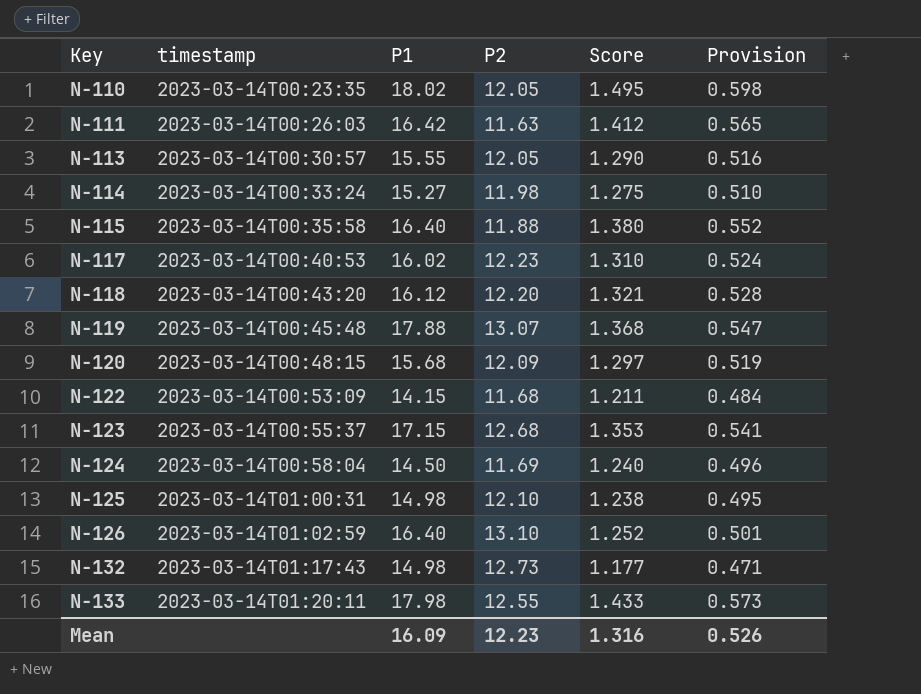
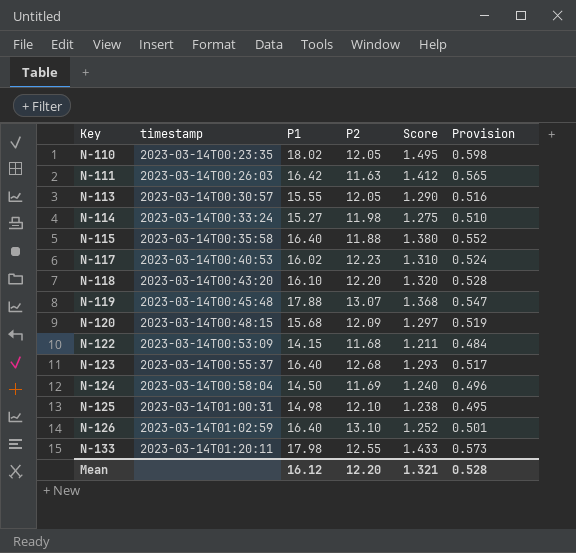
row N-132: 2023-03-14T01:17:43 | 14.98 | 12.73 | 1.177 | 0.471 -> none
N-118 | P1: 16.12 -> 16.10
N-118 | Score: 1.321 -> 1.320
N-123 | P1: 17.15 -> 16.40
N-123 | Score: 1.353 -> 1.293
N-123 | Provision: 0.541 -> 0.517
Mean | P1: 16.09 -> 16.12
Mean | P2: 12.23 -> 12.20
Mean | Score: 1.316 -> 1.321
Mean | Provision: 0.526 -> 0.528

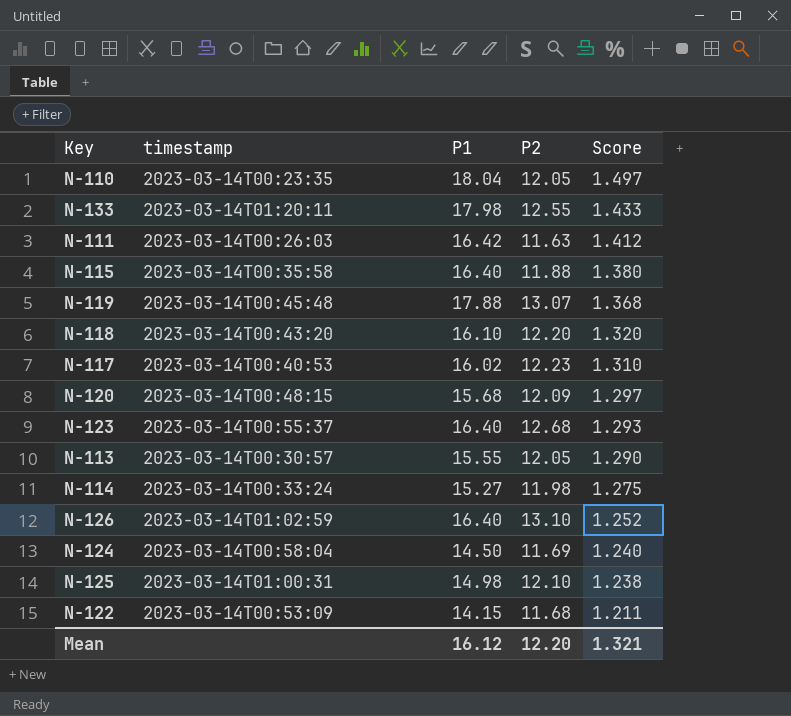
row order: Key ascending -> Score descending
column Provision | formula: [Score] * 0.4 -> none
N-110 | P1: 18.02 -> 18.04
N-110 | Score: 1.495 -> 1.497

